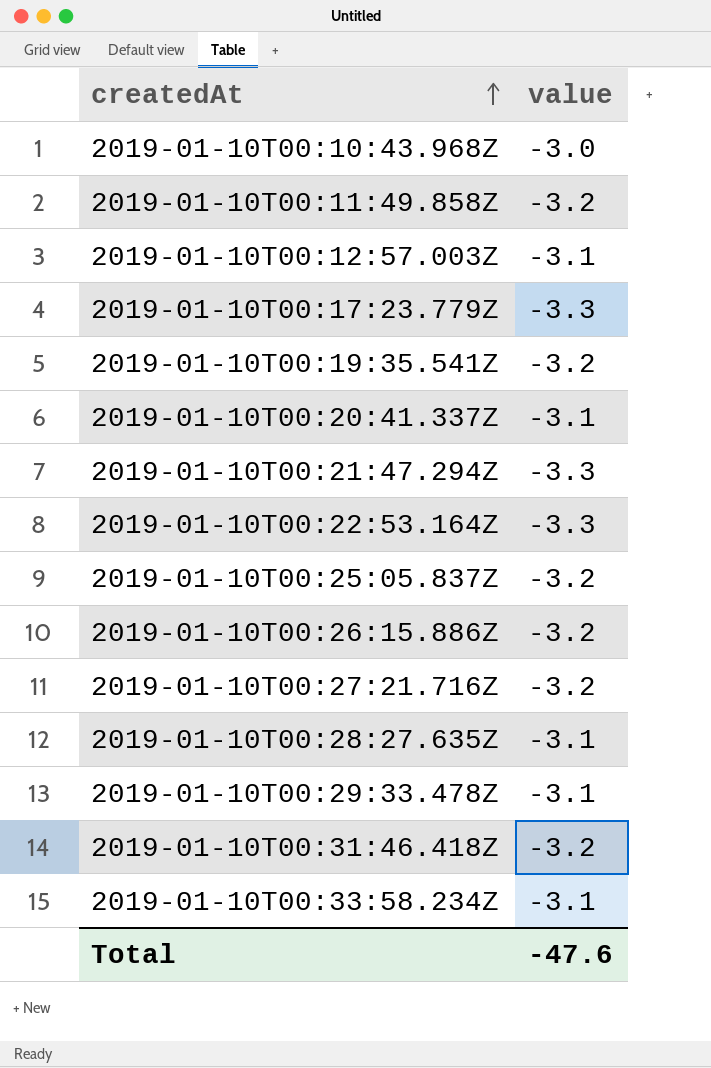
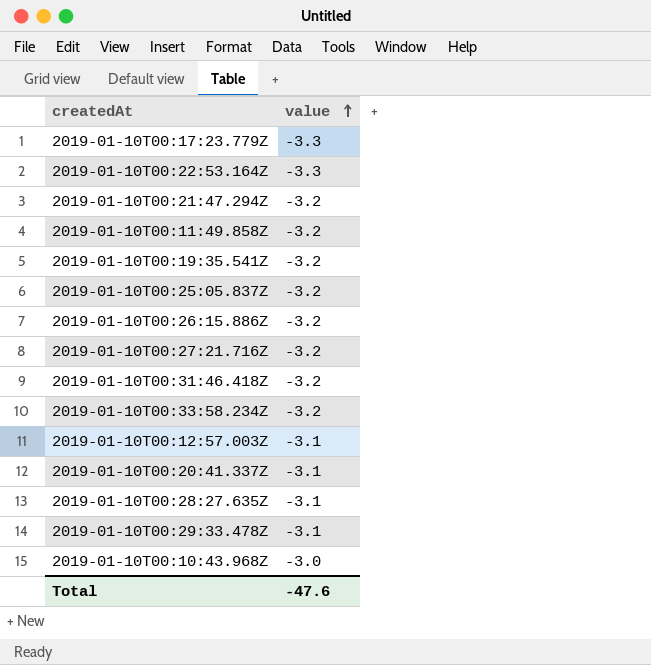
row order: createdAt ascending -> value ascending
2019-01-10T00:21:47.294Z | value: -3.3 -> -3.2
2019-01-10T00:33:58.234Z | value: -3.1 -> -3.2

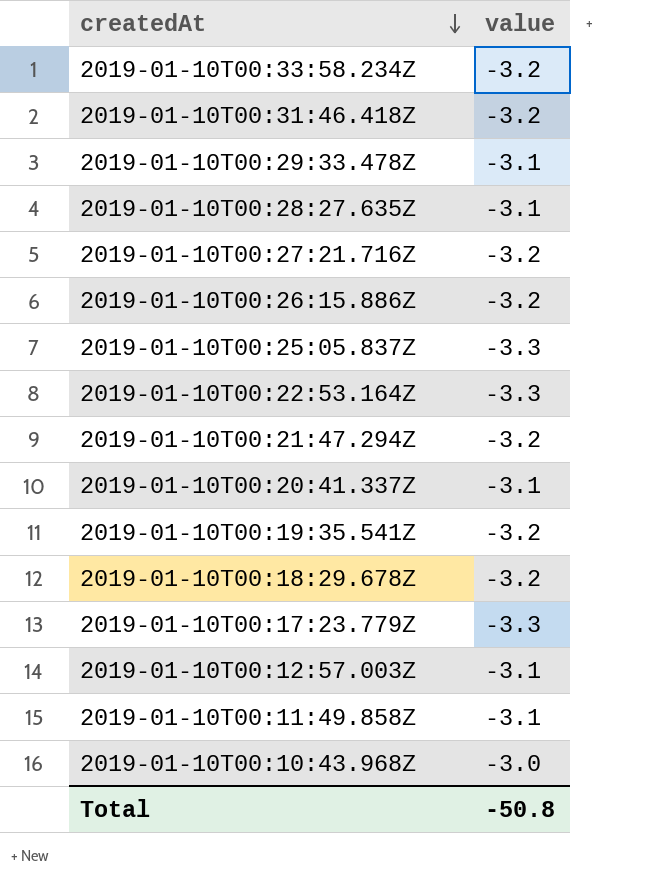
row order: value ascending -> createdAt descending
2019-01-10T00:25:05.837Z | value: -3.2 -> -3.3
row 2019-01-10T00:18:29.678Z: none -> -3.2
2019-01-10T00:11:49.858Z | value: -3.2 -> -3.1
Total | value: -47.6 -> -50.8

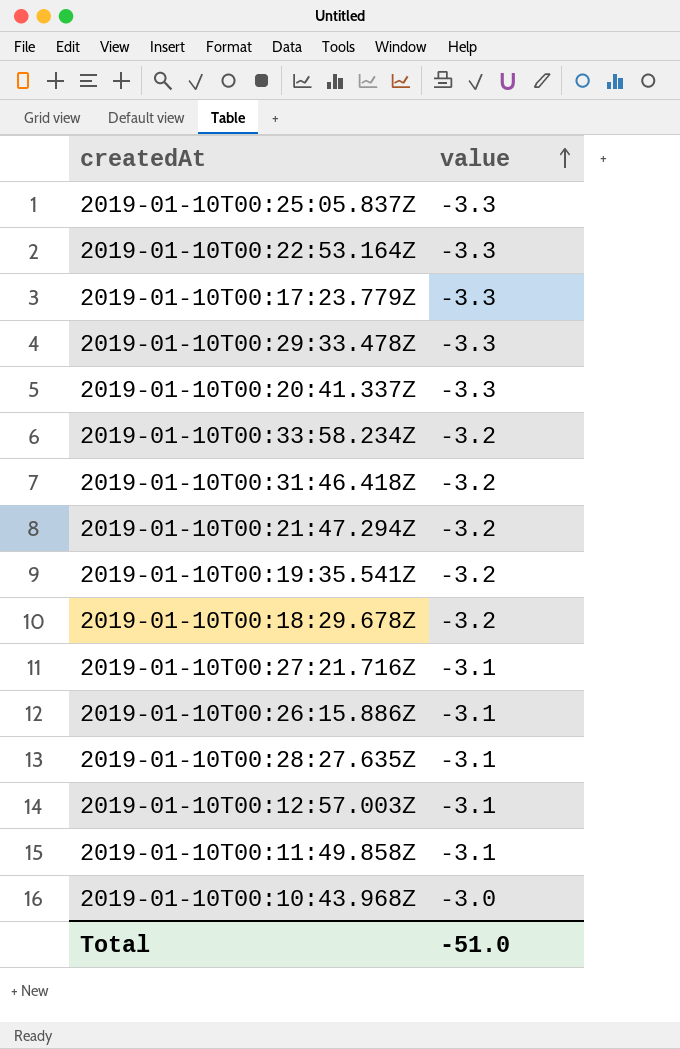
row order: createdAt descending -> value ascending
2019-01-10T00:29:33.478Z | value: -3.1 -> -3.3
2019-01-10T00:20:41.337Z | value: -3.1 -> -3.3
2019-01-10T00:27:21.716Z | value: -3.2 -> -3.1
2019-01-10T00:26:15.886Z | value: -3.2 -> -3.1
Total | value: -50.8 -> -51.0

